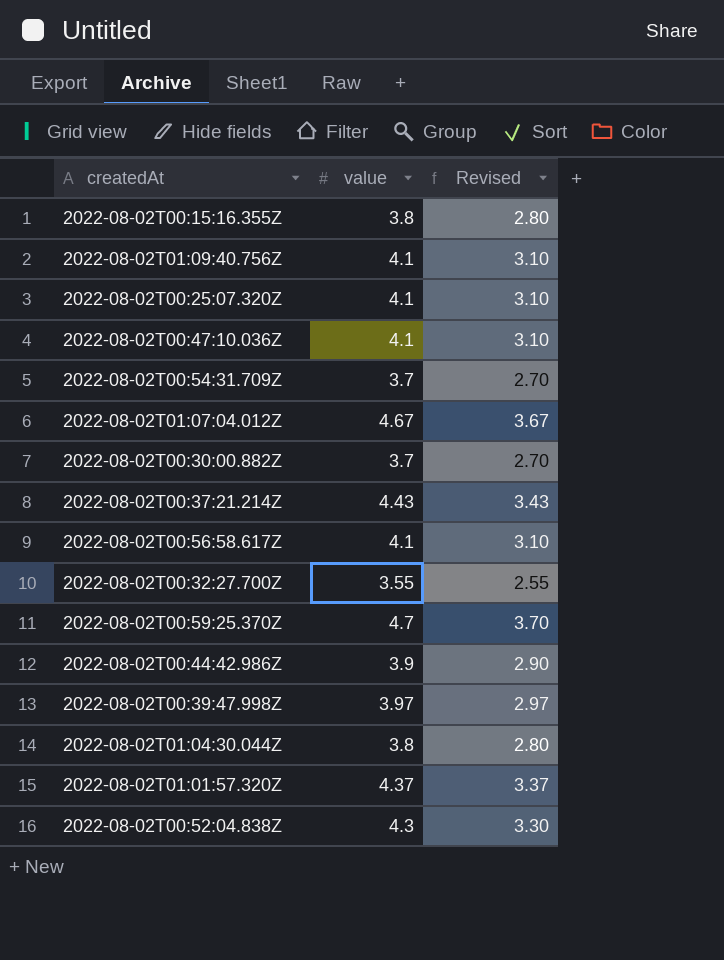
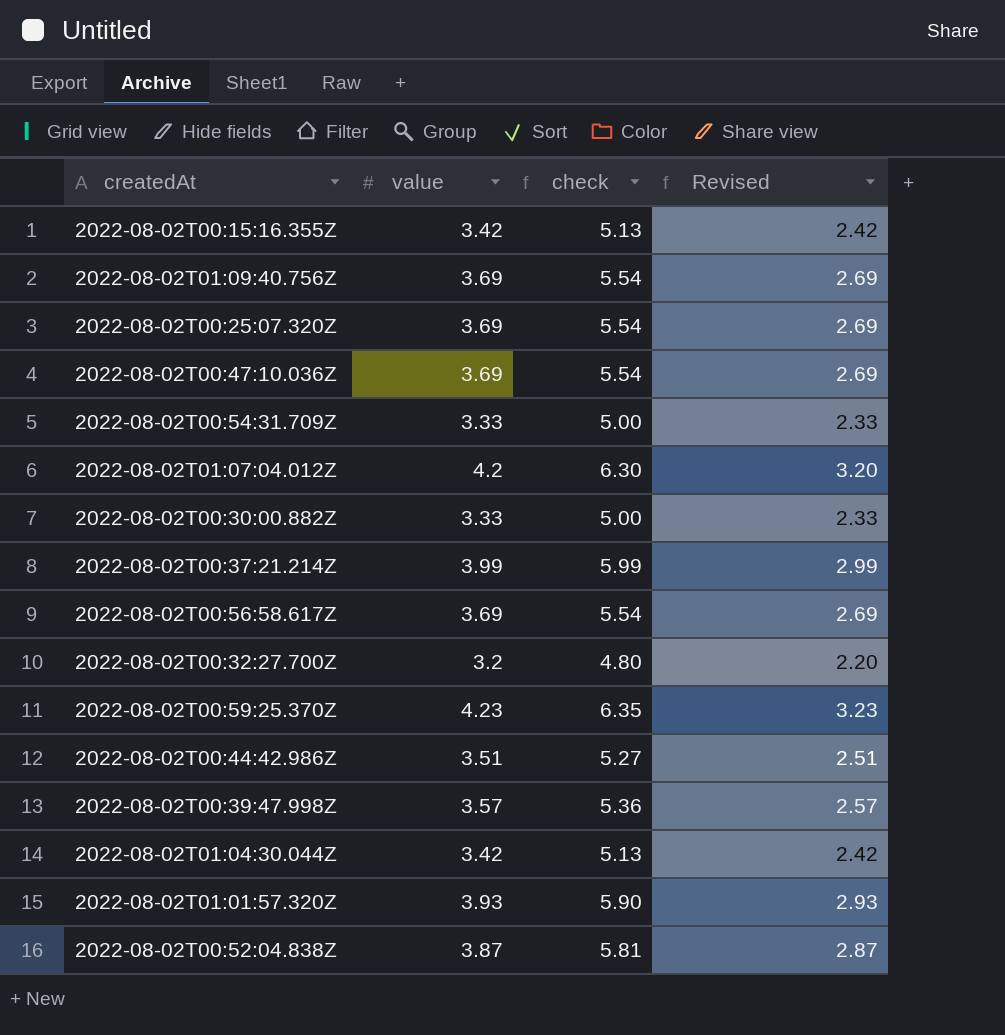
column check | formula: none -> [value] * 1.5
2022-08-02T00:15:16.355Z | value: 3.8 -> 3.42
2022-08-02T00:15:16.355Z | Revised: 2.80 -> 2.42
2022-08-02T01:09:40.756Z | value: 4.1 -> 3.69
2022-08-02T01:09:40.756Z | Revised: 3.10 -> 2.69
2022-08-02T00:25:07.320Z | value: 4.1 -> 3.69
2022-08-02T00:25:07.320Z | Revised: 3.10 -> 2.69
2022-08-02T00:47:10.036Z | value: 4.1 -> 3.69
2022-08-02T00:47:10.036Z | Revised: 3.10 -> 2.69
2022-08-02T00:54:31.709Z | value: 3.7 -> 3.33
2022-08-02T00:54:31.709Z | Revised: 2.70 -> 2.33
2022-08-02T01:07:04.012Z | value: 4.67 -> 4.2
2022-08-02T01:07:04.012Z | Revised: 3.67 -> 3.20
2022-08-02T00:30:00.882Z | value: 3.7 -> 3.33
2022-08-02T00:30:00.882Z | Revised: 2.70 -> 2.33
2022-08-02T00:37:21.214Z | value: 4.43 -> 3.99
2022-08-02T00:37:21.214Z | Revised: 3.43 -> 2.99
2022-08-02T00:56:58.617Z | value: 4.1 -> 3.69
2022-08-02T00:56:58.617Z | Revised: 3.10 -> 2.69
2022-08-02T00:32:27.700Z | value: 3.55 -> 3.2
2022-08-02T00:32:27.700Z | Revised: 2.55 -> 2.20
2022-08-02T00:59:25.370Z | value: 4.7 -> 4.23
2022-08-02T00:59:25.370Z | Revised: 3.70 -> 3.23
2022-08-02T00:44:42.986Z | value: 3.9 -> 3.51
2022-08-02T00:44:42.986Z | Revised: 2.90 -> 2.51
2022-08-02T00:39:47.998Z | value: 3.97 -> 3.57
2022-08-02T00:39:47.998Z | Revised: 2.97 -> 2.57
2022-08-02T01:04:30.044Z | value: 3.8 -> 3.42
2022-08-02T01:04:30.044Z | Revised: 2.80 -> 2.42
2022-08-02T01:01:57.320Z | value: 4.37 -> 3.93
2022-08-02T01:01:57.320Z | Revised: 3.37 -> 2.93
2022-08-02T00:52:04.838Z | value: 4.3 -> 3.87
2022-08-02T00:52:04.838Z | Revised: 3.30 -> 2.87

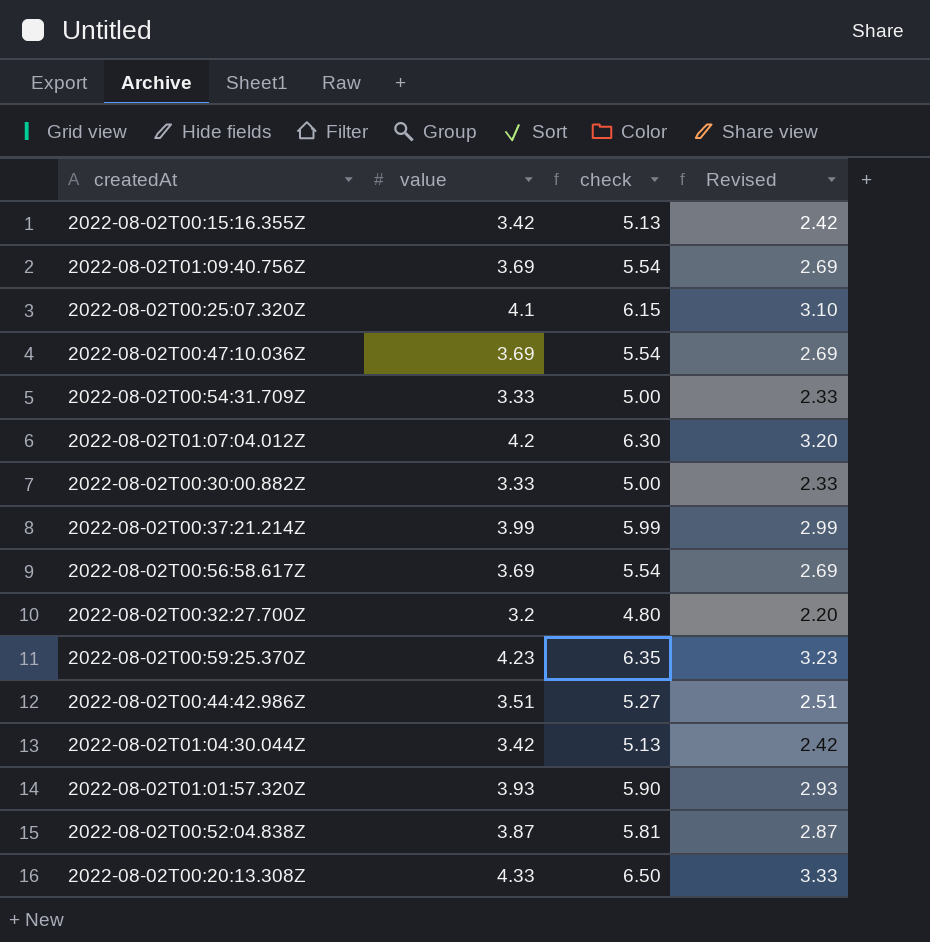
row 2022-08-02T00:39:47.998Z: 3.57 | 5.36 | 2.57 -> none
2022-08-02T00:25:07.320Z | value: 3.69 -> 4.1
2022-08-02T00:25:07.320Z | check: 5.54 -> 6.15
2022-08-02T00:25:07.320Z | Revised: 2.69 -> 3.10
row 2022-08-02T00:20:13.308Z: none -> 4.33 | 6.50 | 3.33

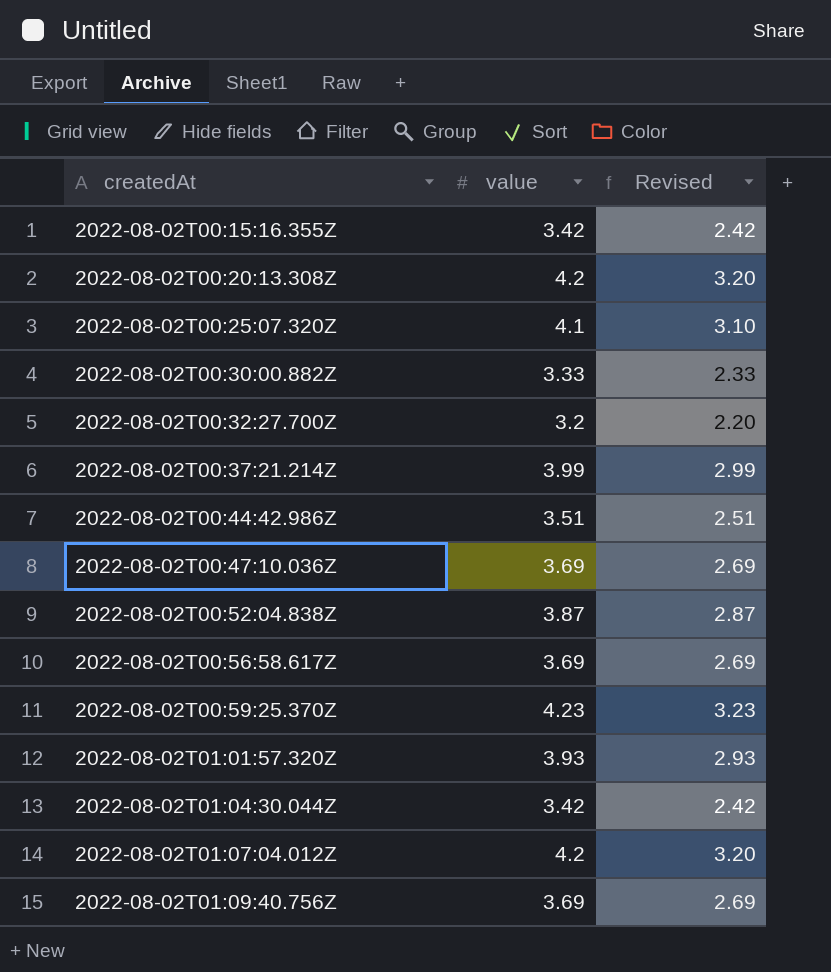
row order: none -> createdAt ascending
column check | formula: [value] * 1.5 -> none
row 2022-08-02T00:54:31.709Z: 3.33 | 5.00 | 2.33 -> none
2022-08-02T00:20:13.308Z | value: 4.33 -> 4.2
2022-08-02T00:20:13.308Z | Revised: 3.33 -> 3.20

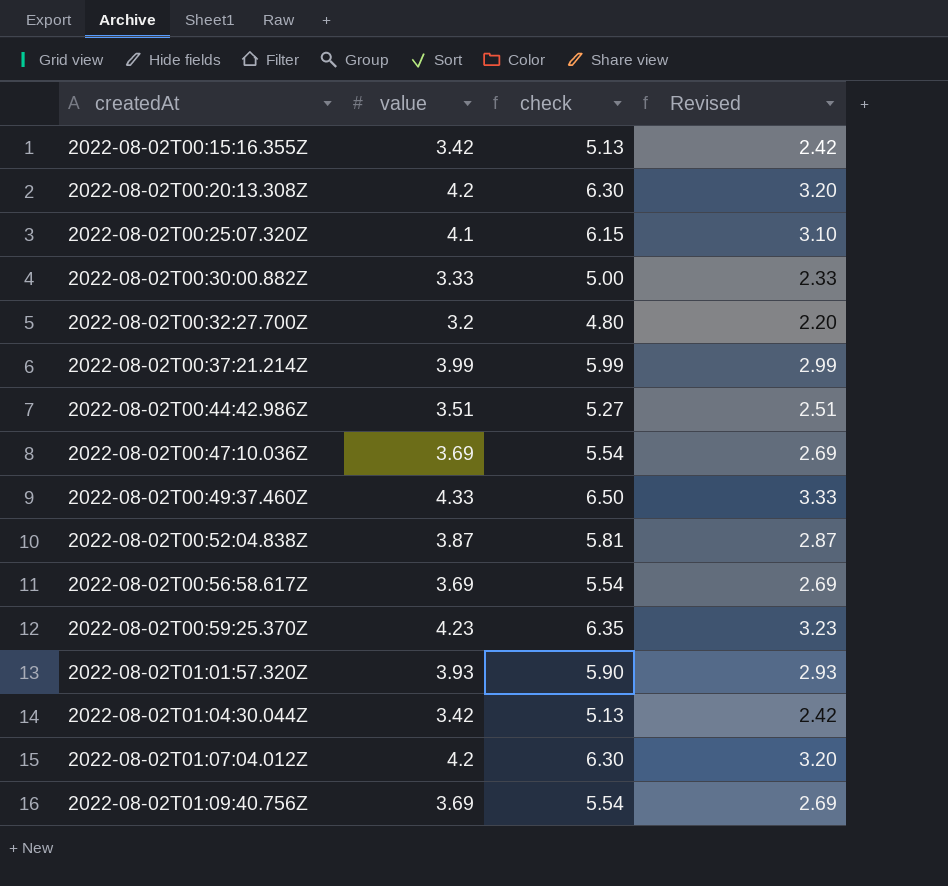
column check | formula: none -> [value] * 1.5
row 2022-08-02T00:49:37.460Z: none -> 4.33 | 6.50 | 3.33

